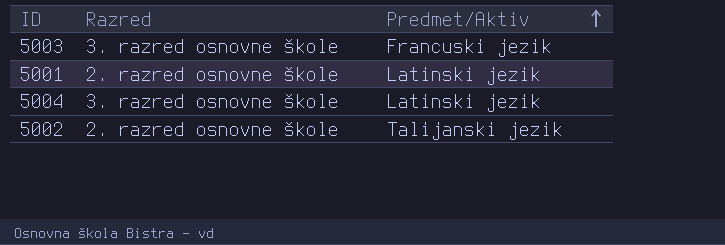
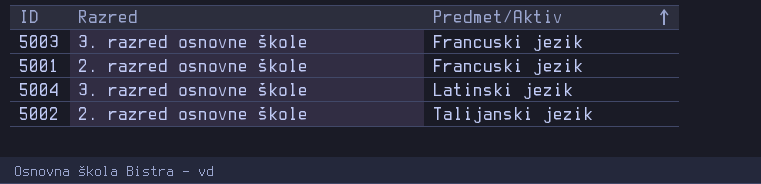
5001 | Predmet/Aktiv: Latinski jezik -> Francuski jezik

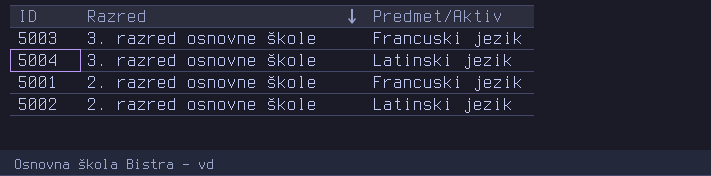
row order: Predmet/Aktiv ascending -> Razred descending
5002 | Predmet/Aktiv: Talijanski jezik -> Latinski jezik

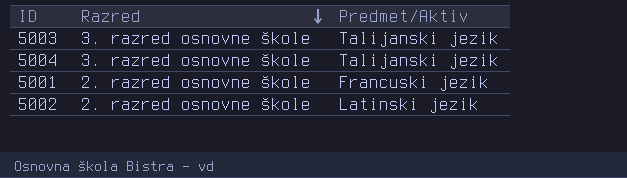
5003 | Predmet/Aktiv: Francuski jezik -> Talijanski jezik
5004 | Predmet/Aktiv: Latinski jezik -> Talijanski jezik

